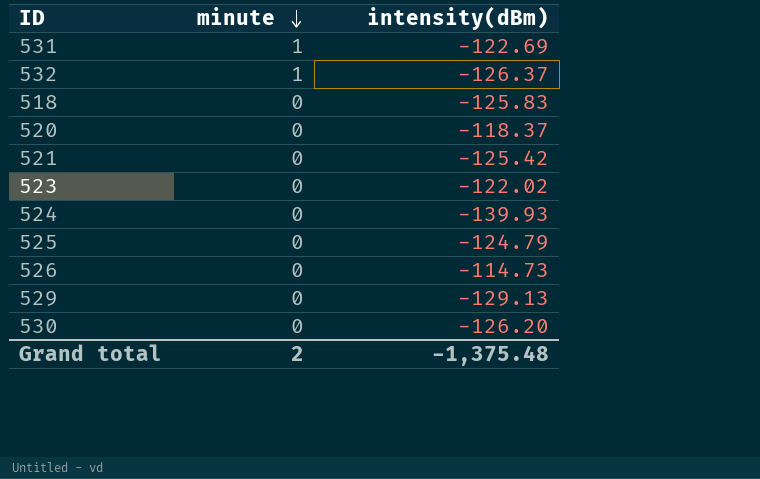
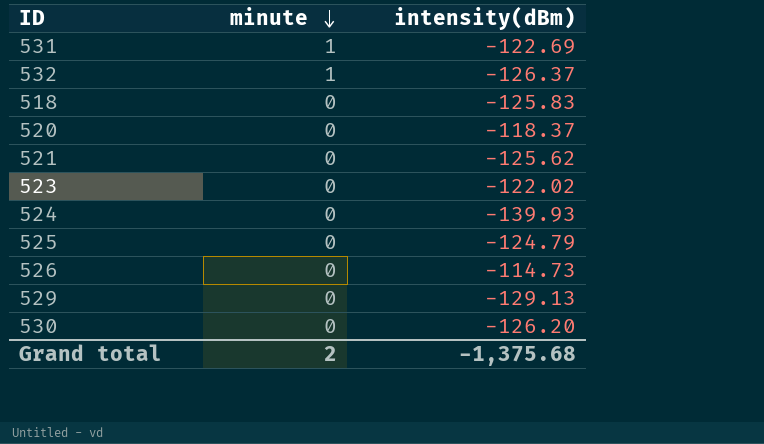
521 | intensity(dBm): -125.42 -> -125.62
Grand total | intensity(dBm): -1,375.48 -> -1,375.68

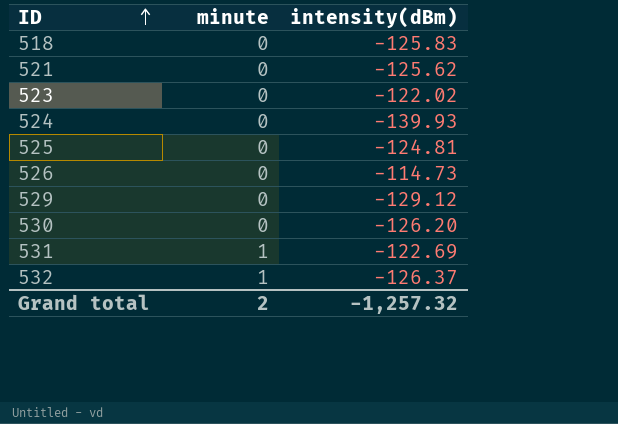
row order: minute descending -> ID ascending
row 520: 0 | -118.37 -> none
525 | intensity(dBm): -124.79 -> -124.81
529 | intensity(dBm): -129.13 -> -129.12
Grand total | intensity(dBm): -1,375.68 -> -1,257.32

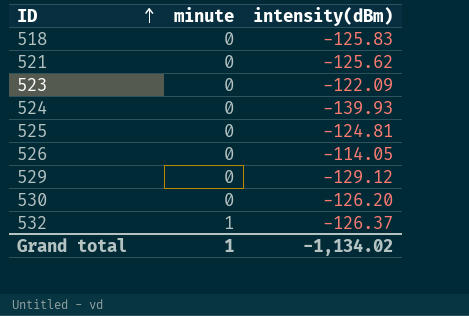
row 531: 1 | -122.69 -> none
523 | intensity(dBm): -122.02 -> -122.09
526 | intensity(dBm): -114.73 -> -114.05
Grand total | minute: 2 -> 1
Grand total | intensity(dBm): -1,257.32 -> -1,134.02

